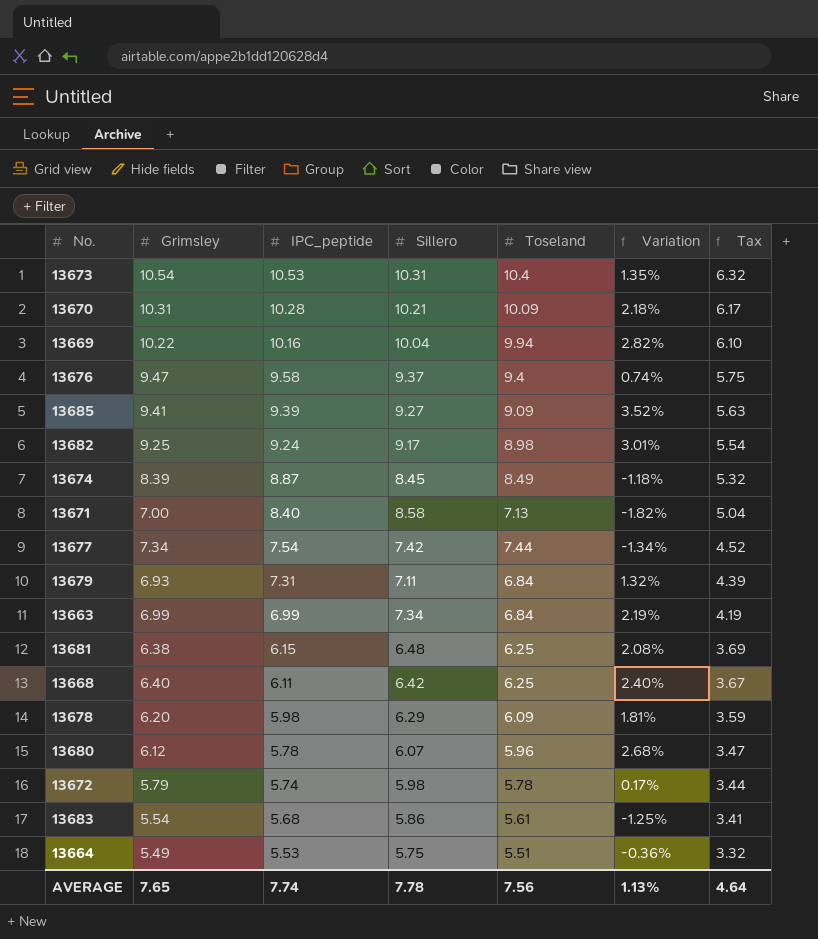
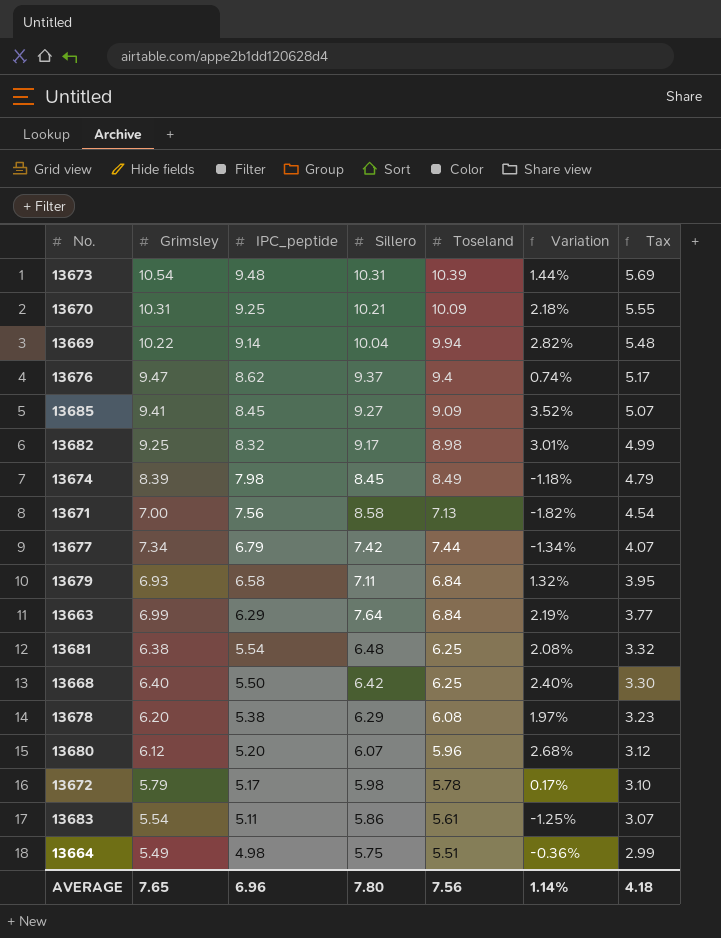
13673 | IPC_peptide: 10.53 -> 9.48
13673 | Toseland: 10.4 -> 10.39
13673 | Variation: 1.35% -> 1.44%
13673 | Tax: 6.32 -> 5.69
13670 | IPC_peptide: 10.28 -> 9.25
13670 | Tax: 6.17 -> 5.55
13669 | IPC_peptide: 10.16 -> 9.14
13669 | Tax: 6.10 -> 5.48
13676 | IPC_peptide: 9.58 -> 8.62
13676 | Tax: 5.75 -> 5.17
13685 | IPC_peptide: 9.39 -> 8.45
13685 | Tax: 5.63 -> 5.07
13682 | IPC_peptide: 9.24 -> 8.32
13682 | Tax: 5.54 -> 4.99
13674 | IPC_peptide: 8.87 -> 7.98
13674 | Tax: 5.32 -> 4.79
13671 | IPC_peptide: 8.40 -> 7.56
13671 | Tax: 5.04 -> 4.54
13677 | IPC_peptide: 7.54 -> 6.79
13677 | Tax: 4.52 -> 4.07
13679 | IPC_peptide: 7.31 -> 6.58
13679 | Tax: 4.39 -> 3.95
13663 | IPC_peptide: 6.99 -> 6.29
13663 | Sillero: 7.34 -> 7.64
13663 | Tax: 4.19 -> 3.77
13681 | IPC_peptide: 6.15 -> 5.54
13681 | Tax: 3.69 -> 3.32
13668 | IPC_peptide: 6.11 -> 5.50
13668 | Tax: 3.67 -> 3.30
13678 | IPC_peptide: 5.98 -> 5.38
13678 | Toseland: 6.09 -> 6.08
13678 | Variation: 1.81% -> 1.97%
13678 | Tax: 3.59 -> 3.23
13680 | IPC_peptide: 5.78 -> 5.20
13680 | Tax: 3.47 -> 3.12
13672 | IPC_peptide: 5.74 -> 5.17
13672 | Tax: 3.44 -> 3.10
13683 | IPC_peptide: 5.68 -> 5.11
13683 | Tax: 3.41 -> 3.07
13664 | IPC_peptide: 5.53 -> 4.98
13664 | Tax: 3.32 -> 2.99
AVERAGE | IPC_peptide: 7.74 -> 6.96
AVERAGE | Sillero: 7.78 -> 7.80
AVERAGE | Variation: 1.13% -> 1.14%
AVERAGE | Tax: 4.64 -> 4.18

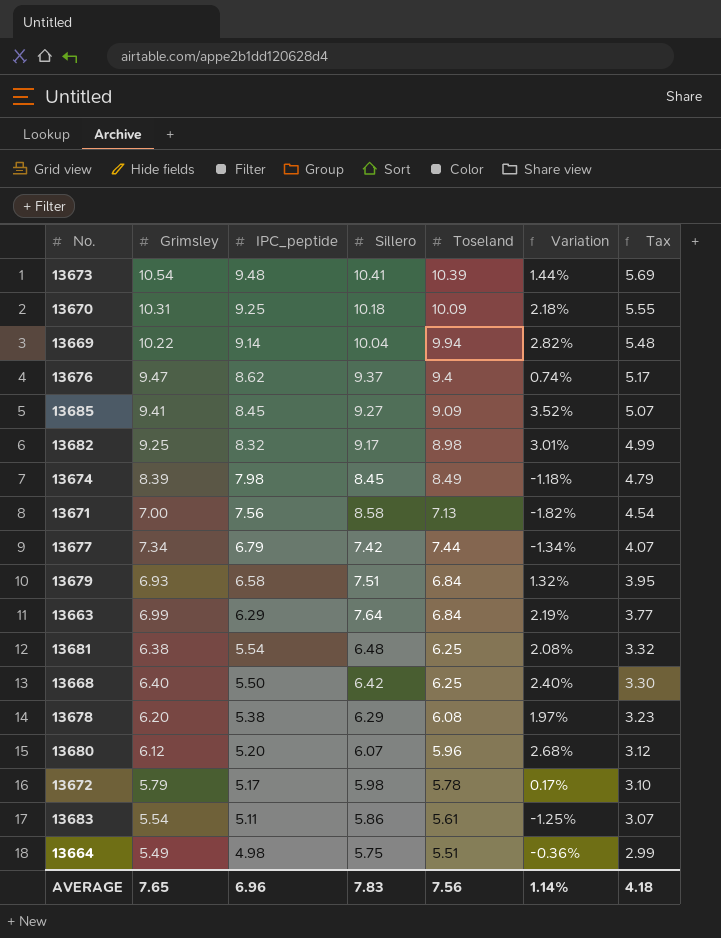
13673 | Sillero: 10.31 -> 10.41
13670 | Sillero: 10.21 -> 10.18
13679 | Sillero: 7.11 -> 7.51
AVERAGE | Sillero: 7.80 -> 7.83

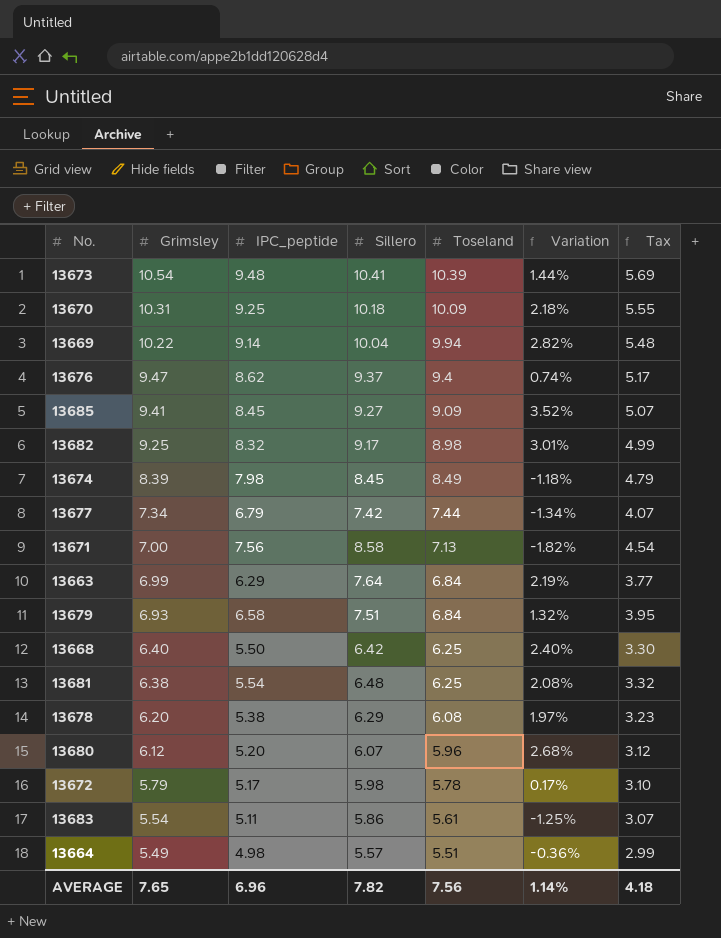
row order: IPC_peptide descending -> Grimsley descending
13664 | Sillero: 5.75 -> 5.57
AVERAGE | Sillero: 7.83 -> 7.82

